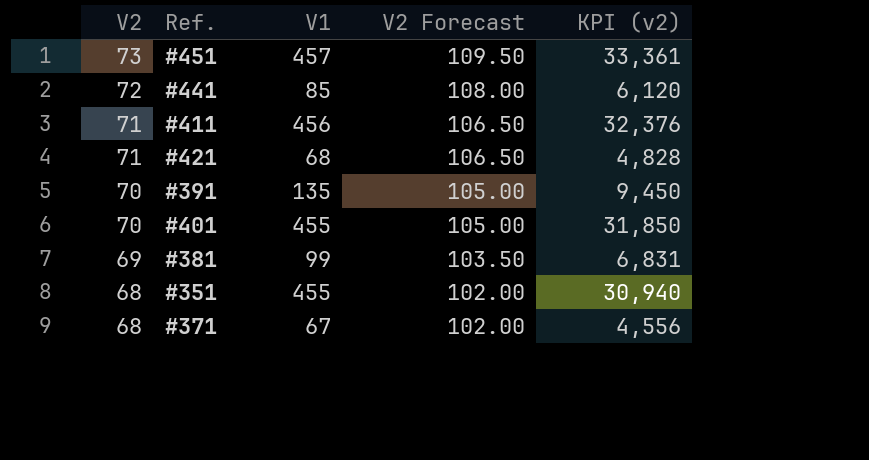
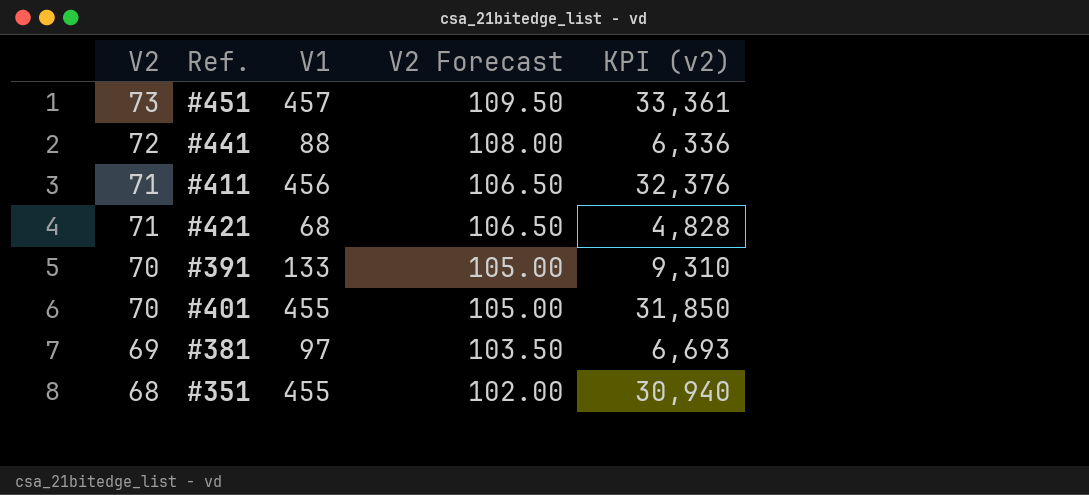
row #371: 68 | 67 | 102.00 | 4,556 -> none
#441 | V1: 85 -> 88
#441 | KPI (v2): 6,120 -> 6,336
#391 | V1: 135 -> 133
#391 | KPI (v2): 9,450 -> 9,310
#381 | V1: 99 -> 97
#381 | KPI (v2): 6,831 -> 6,693

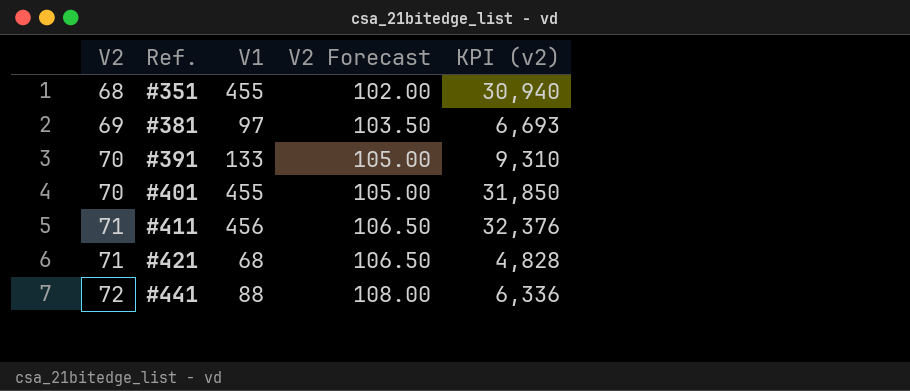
row order: V2 descending -> V2 ascending
row #451: 73 | 457 | 109.50 | 33,361 -> none

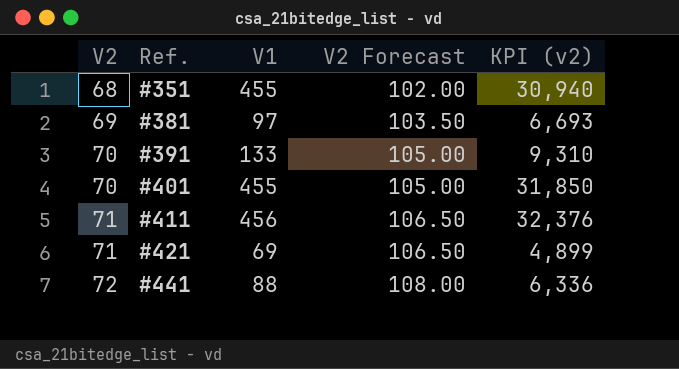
#421 | V1: 68 -> 69
#421 | KPI (v2): 4,828 -> 4,899

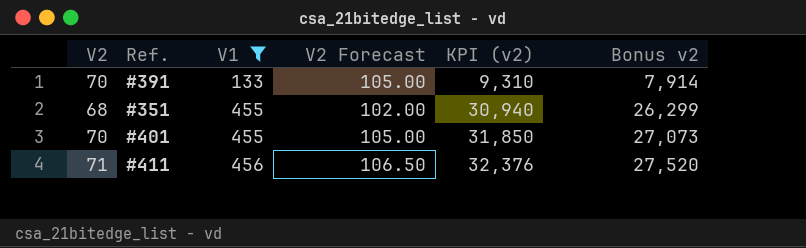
filter: none -> V1 >= 133
row order: V2 ascending -> V1 ascending
column Bonus v2 | formula: none -> [KPI (v2)] * 0.85

